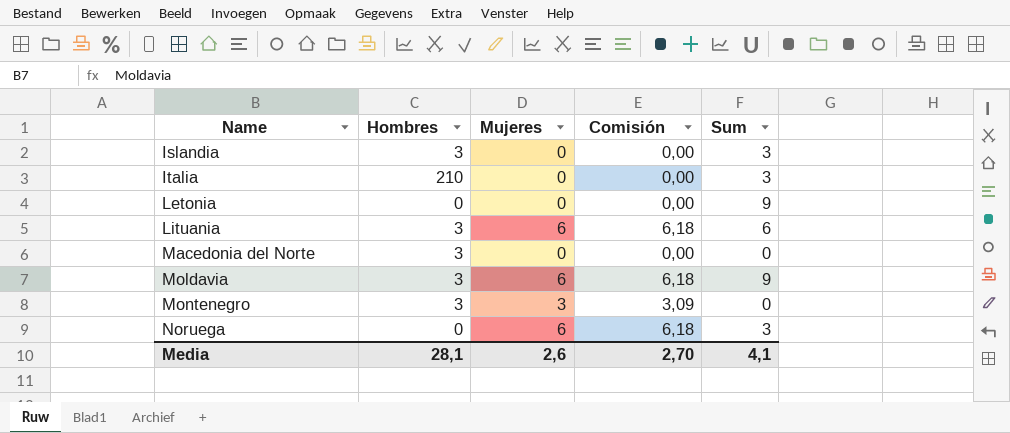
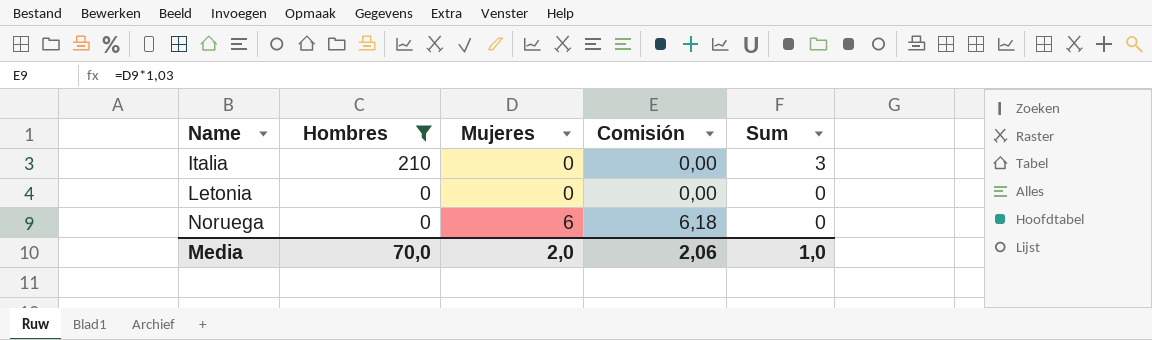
filter: none -> Hombres != 3
Letonia | Sum: 9 -> 0
Noruega | Sum: 3 -> 0
Media | Hombres: 28,1 -> 70,0
Media | Mujeres: 2,6 -> 2,0
Media | Comisión: 2,70 -> 2,06
Media | Sum: 4,1 -> 1,0

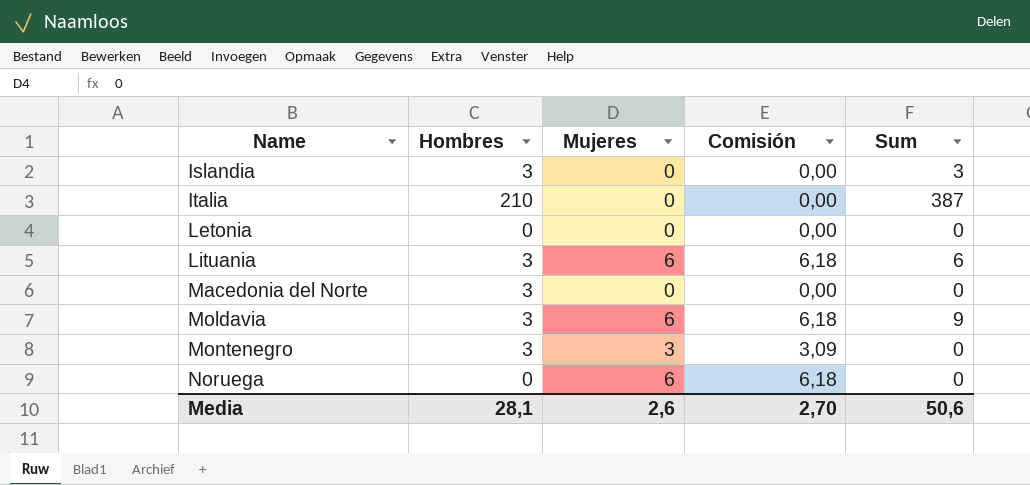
filter: Hombres != 3 -> none
Italia | Sum: 3 -> 387
Media | Hombres: 70,0 -> 28,1
Media | Mujeres: 2,0 -> 2,6
Media | Comisión: 2,06 -> 2,70
Media | Sum: 1,0 -> 50,6

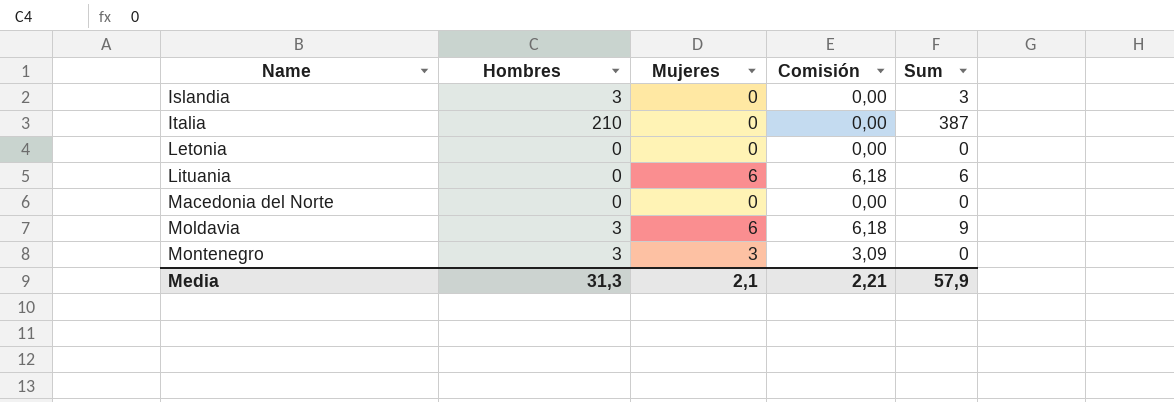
row Noruega: 0 | 6 | 6,18 | 0 -> none
Lituania | Hombres: 3 -> 0
Macedonia del Norte | Hombres: 3 -> 0
Media | Hombres: 28,1 -> 31,3
Media | Mujeres: 2,6 -> 2,1
Media | Comisión: 2,70 -> 2,21
Media | Sum: 50,6 -> 57,9

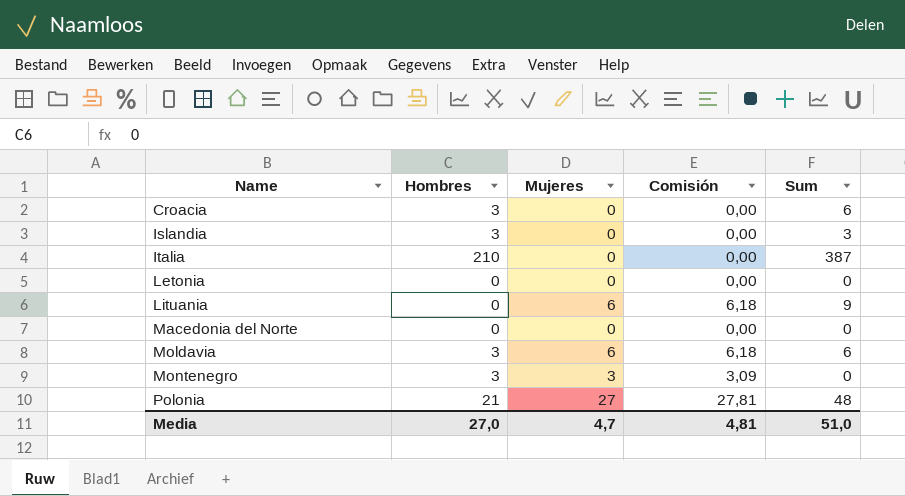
row Croacia: none -> 3 | 0 | 0,00 | 6
Lituania | Sum: 6 -> 9
Moldavia | Sum: 9 -> 6
row Polonia: none -> 21 | 27 | 27,81 | 48
Media | Hombres: 31,3 -> 27,0
Media | Mujeres: 2,1 -> 4,7
Media | Comisión: 2,21 -> 4,81
Media | Sum: 57,9 -> 51,0

